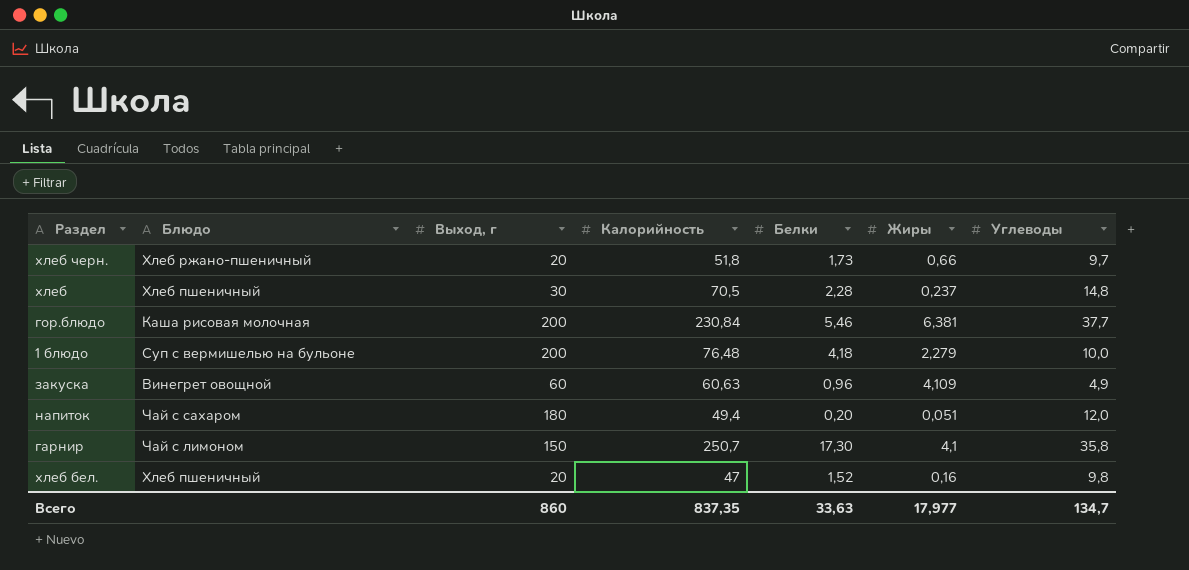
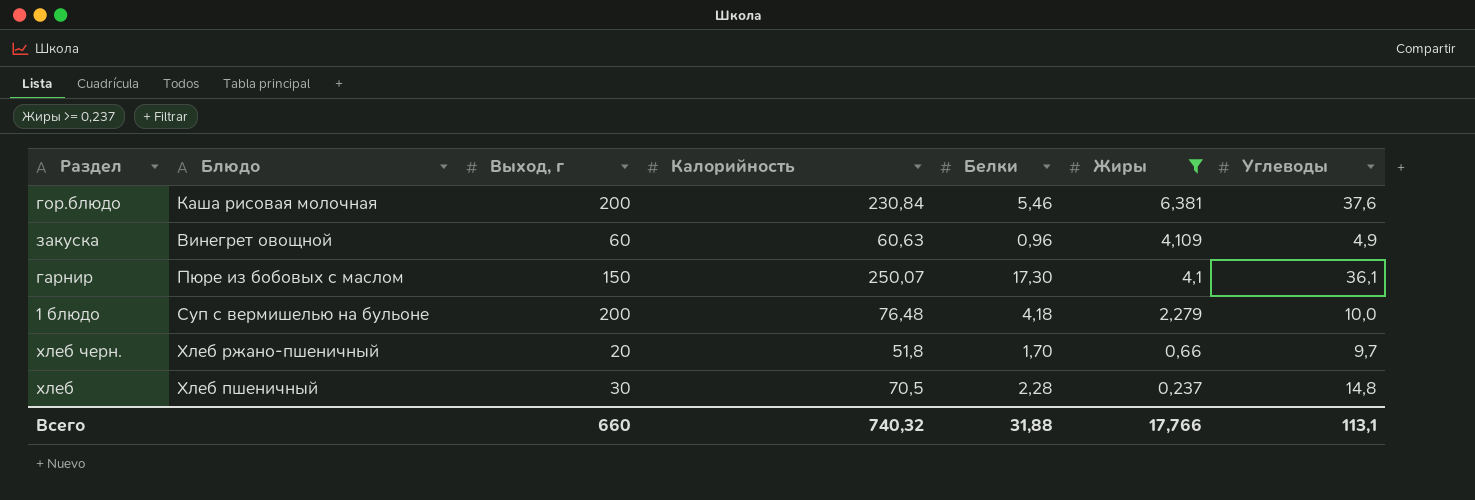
filter: none -> Жиры >= 0,237
row order: none -> Жиры descending
гор.блюдо | Углеводы: 37,7 -> 37,6
гарнир | Блюдо: Чай с лимоном -> Пюре из бобовых с маслом
гарнир | Калорийность: 250,7 -> 250,07
гарнир | Углеводы: 35,8 -> 36,1
хлеб черн. | Белки: 1,73 -> 1,70
Всего | Выход, г: 860 -> 660
Всего | Калорийность: 837,35 -> 740,32
Всего | Белки: 33,63 -> 31,88
Всего | Жиры: 17,977 -> 17,766
Всего | Углеводы: 134,7 -> 113,1

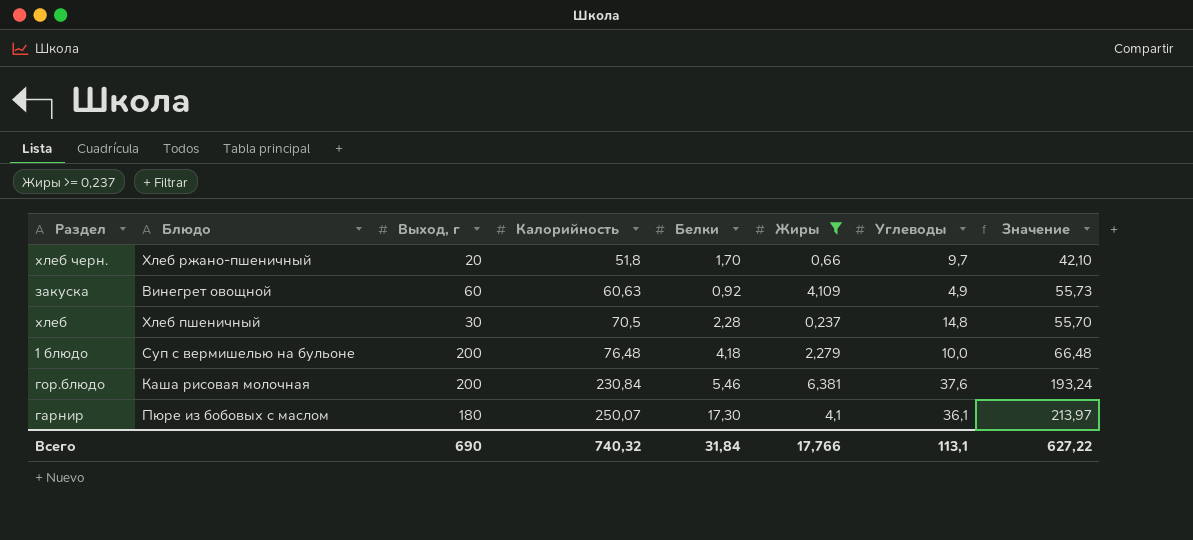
row order: Жиры descending -> Калорийность ascending
column Значение | formula: none -> [Калорийность] - [Углеводы]
закуска | Белки: 0,96 -> 0,92
гарнир | Выход, г: 150 -> 180
Всего | Выход, г: 660 -> 690
Всего | Белки: 31,88 -> 31,84

